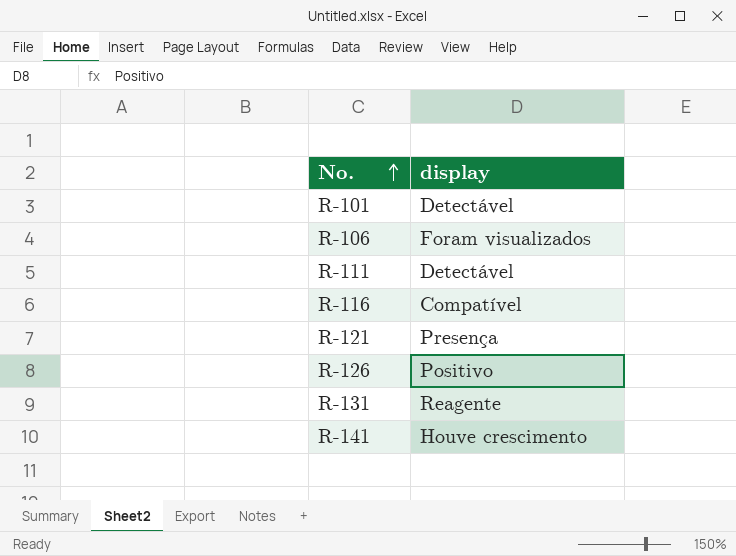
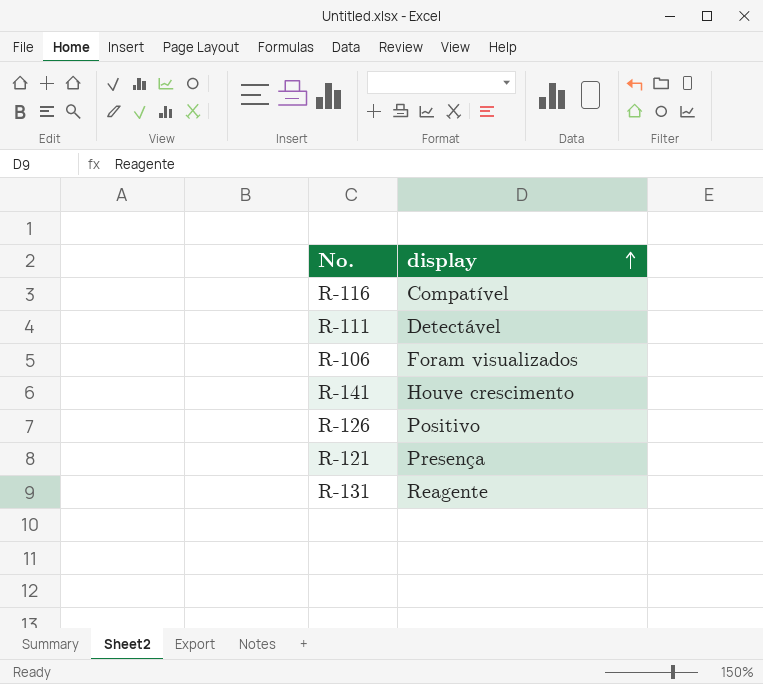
row order: No. ascending -> display ascending
row R-101: Detectável -> none

